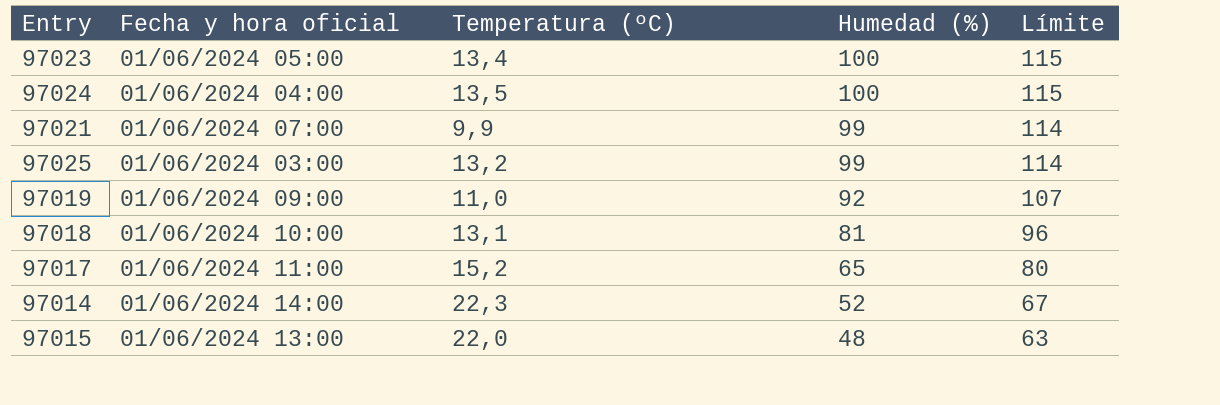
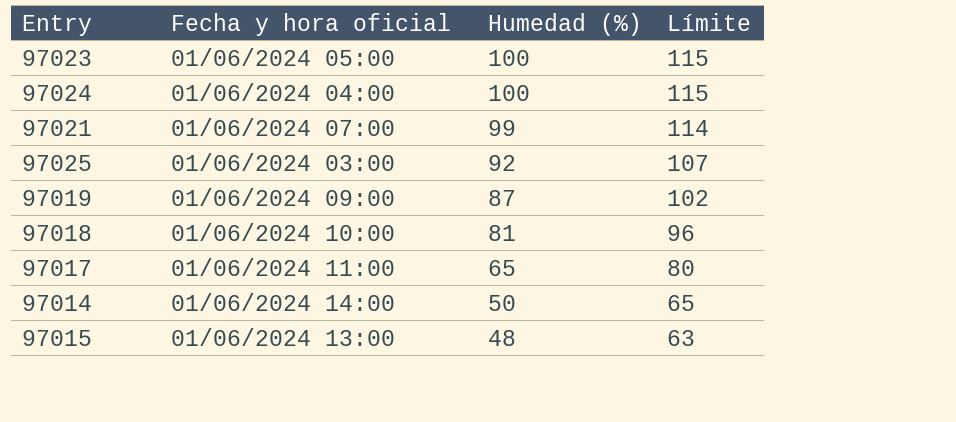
column Temperatura (ºC) | position: 3 -> none
97025 | Humedad (%): 99 -> 92
97025 | Límite: 114 -> 107
97019 | Humedad (%): 92 -> 87
97019 | Límite: 107 -> 102
97014 | Humedad (%): 52 -> 50
97014 | Límite: 67 -> 65

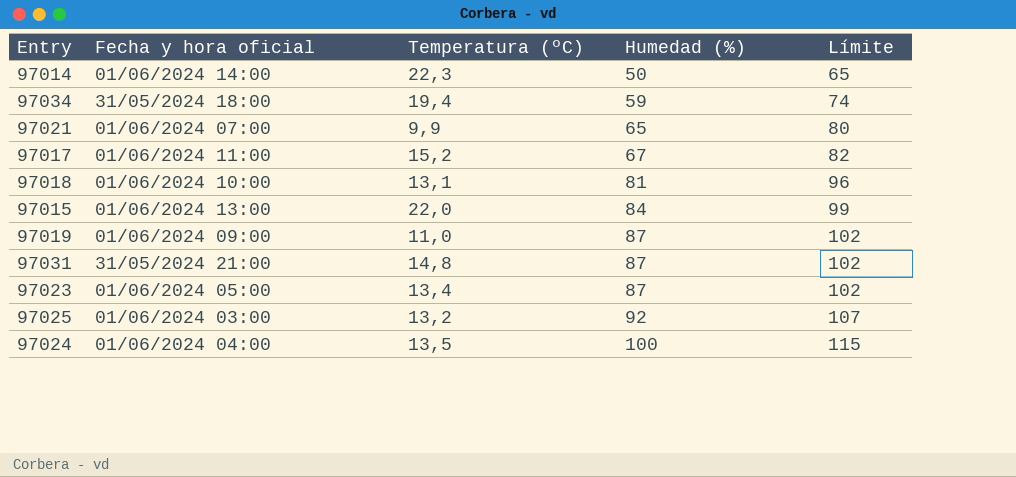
row order: Humedad (%) descending -> Humedad (%) ascending
column Temperatura (ºC) | position: none -> 3
row 97034: none -> 31/05/2024 18:00 | 19,4 | 59 | 74
97021 | Humedad (%): 99 -> 65
97021 | Límite: 114 -> 80
97017 | Humedad (%): 65 -> 67
97017 | Límite: 80 -> 82
97015 | Humedad (%): 48 -> 84
97015 | Límite: 63 -> 99
row 97031: none -> 31/05/2024 21:00 | 14,8 | 87 | 102
97023 | Humedad (%): 100 -> 87
97023 | Límite: 115 -> 102

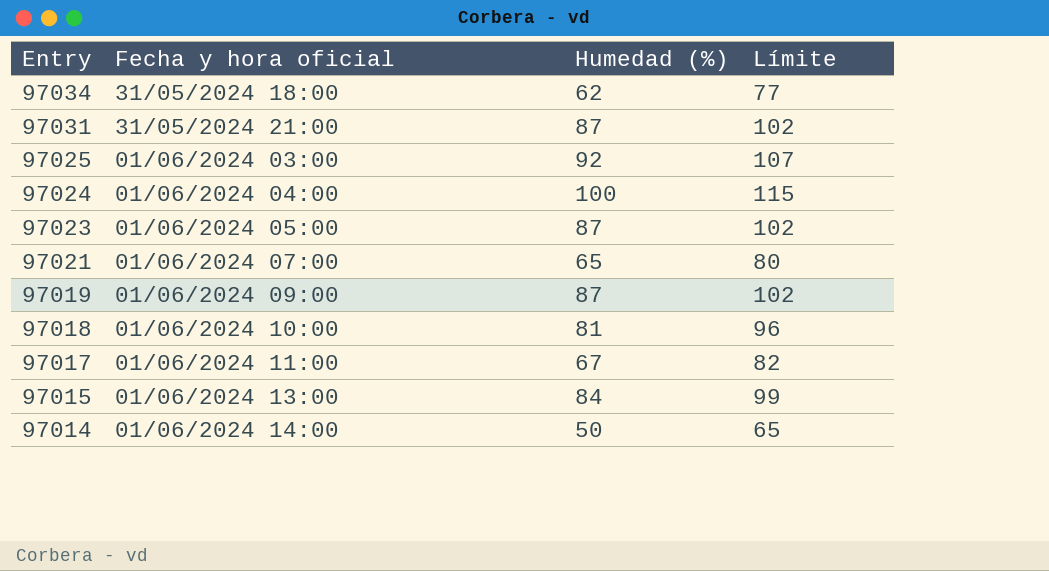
row order: Humedad (%) ascending -> Entry descending
column Temperatura (ºC) | position: 3 -> none
97034 | Humedad (%): 59 -> 62
97034 | Límite: 74 -> 77

